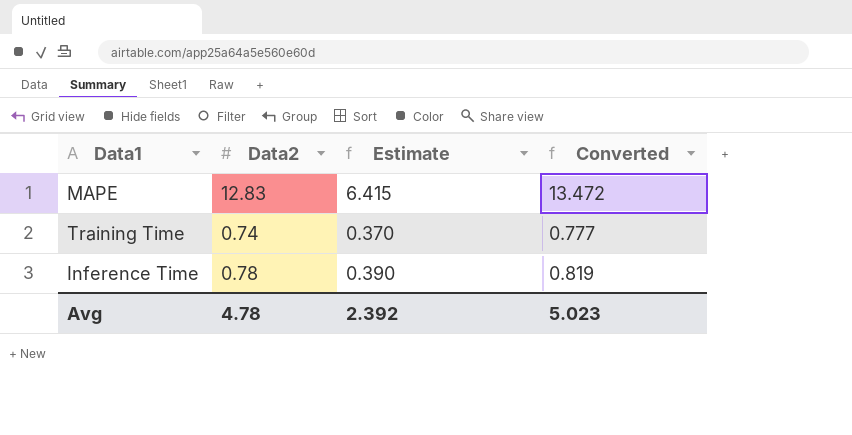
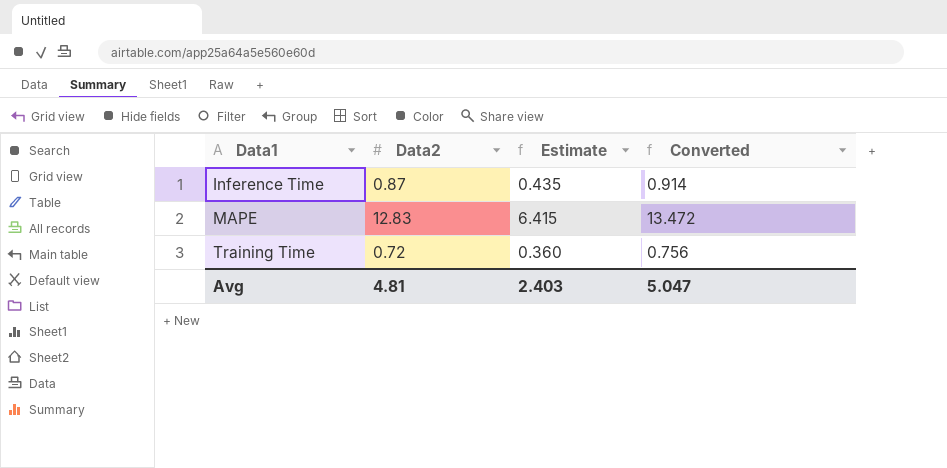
row order: none -> Data1 ascending
Inference Time | Data2: 0.78 -> 0.87
Inference Time | Estimate: 0.390 -> 0.435
Inference Time | Converted: 0.819 -> 0.914
Training Time | Data2: 0.74 -> 0.72
Training Time | Estimate: 0.370 -> 0.360
Training Time | Converted: 0.777 -> 0.756
Avg | Data2: 4.78 -> 4.81
Avg | Estimate: 2.392 -> 2.403
Avg | Converted: 5.023 -> 5.047

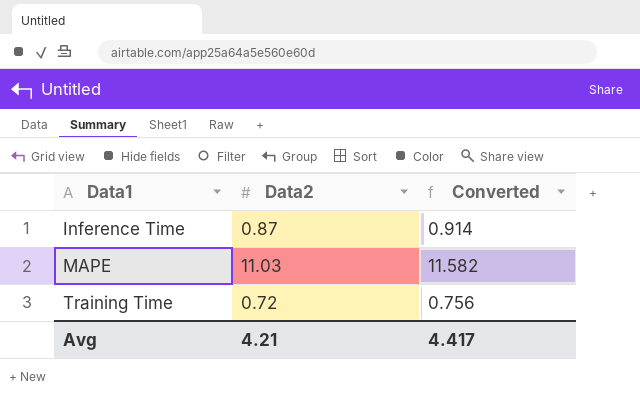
column Estimate | formula: [Data2] * 0.5 -> none
MAPE | Data2: 12.83 -> 11.03
MAPE | Converted: 13.472 -> 11.582
Avg | Data2: 4.81 -> 4.21
Avg | Converted: 5.047 -> 4.417

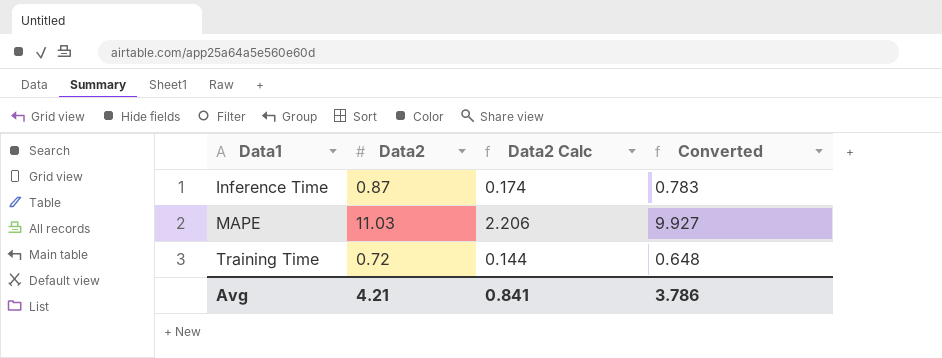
column Data2 Calc | formula: none -> [Data2] * 0.2
column Converted | formula: [Data2] * 1.05 -> [Data2] * 0.9
Avg | Converted: 4.417 -> 3.786

